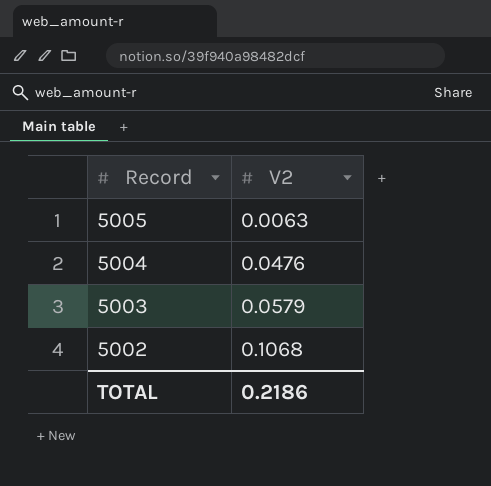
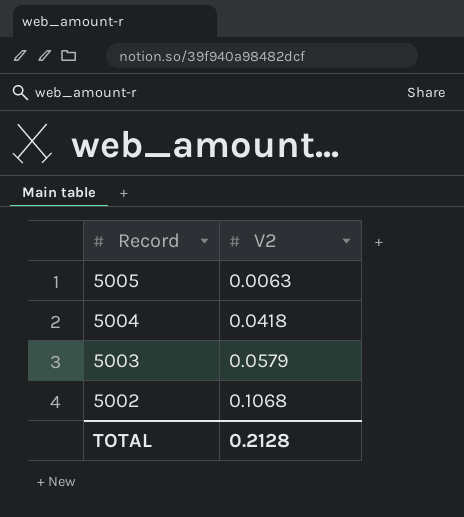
5004 | V2: 0.0476 -> 0.0418
TOTAL | V2: 0.2186 -> 0.2128

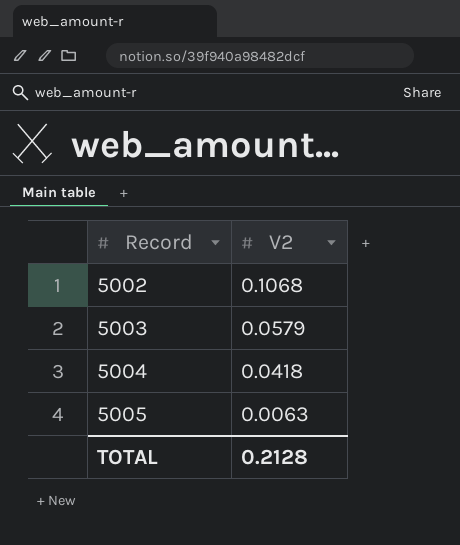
row order: Record descending -> Record ascending

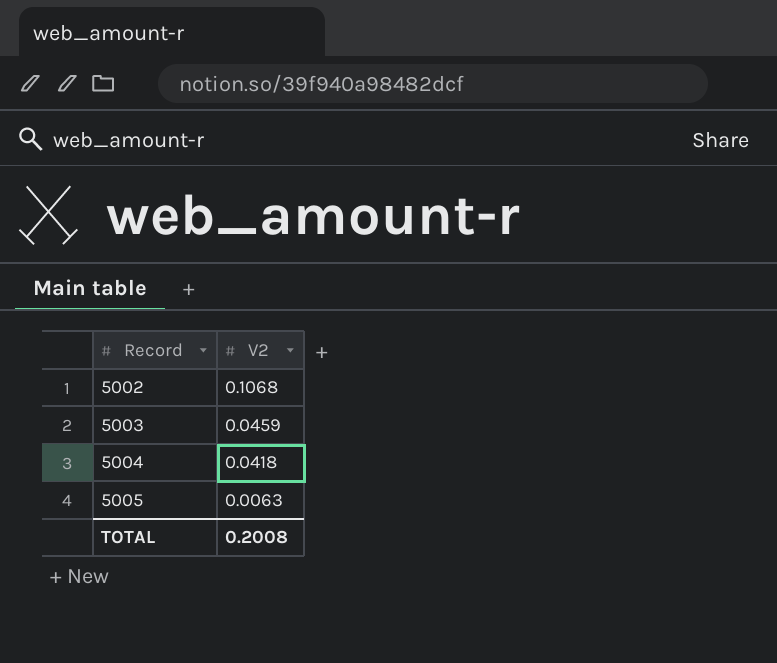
5003 | V2: 0.0579 -> 0.0459
TOTAL | V2: 0.2128 -> 0.2008

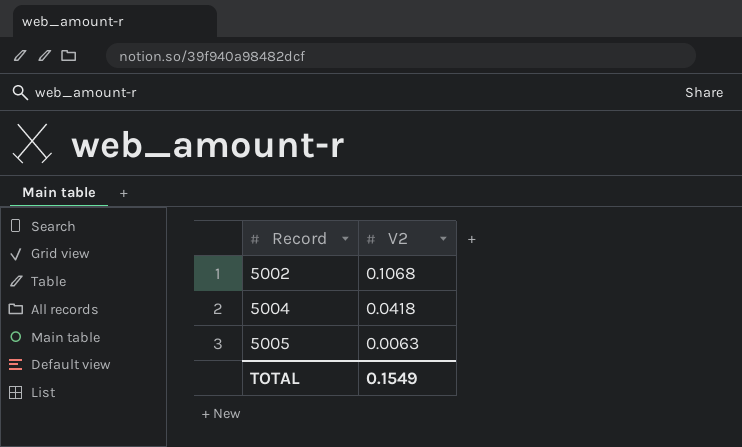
row 5003: 0.0459 -> none
TOTAL | V2: 0.2008 -> 0.1549

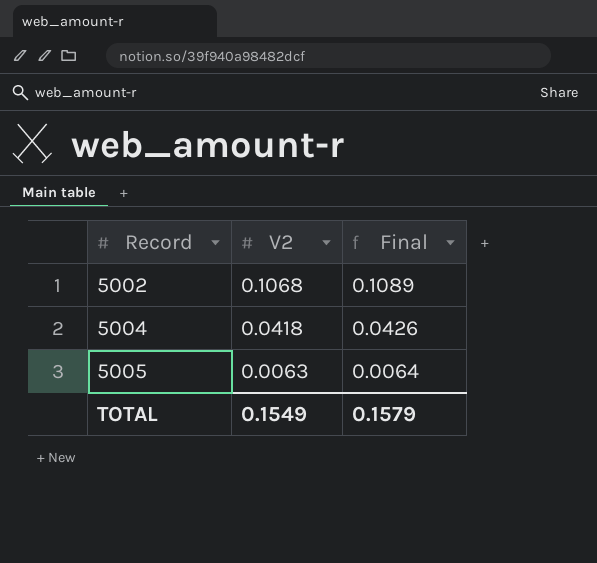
column Final | formula: none -> [V2] * 1.02

